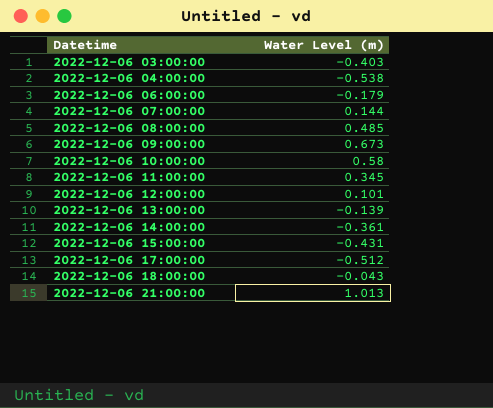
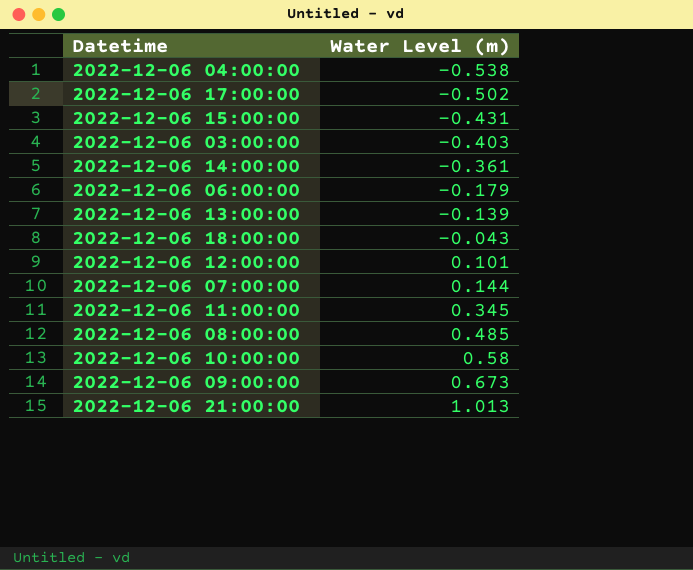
row order: Datetime ascending -> Water Level (m) ascending
2022-12-06 17:00:00 | Water Level (m): -0.512 -> -0.502

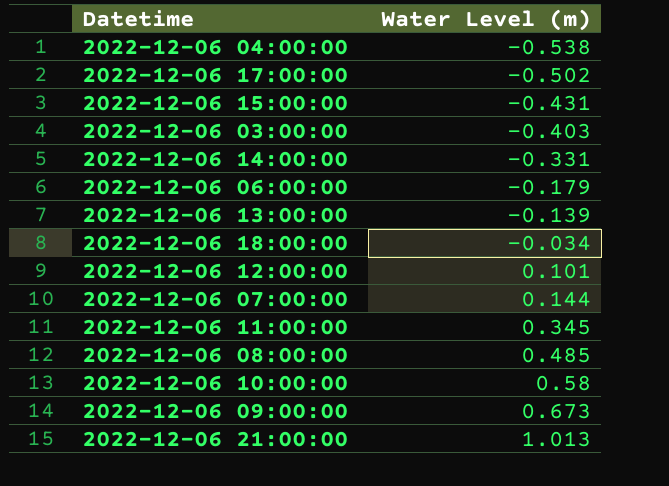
2022-12-06 14:00:00 | Water Level (m): -0.361 -> -0.331
2022-12-06 18:00:00 | Water Level (m): -0.043 -> -0.034

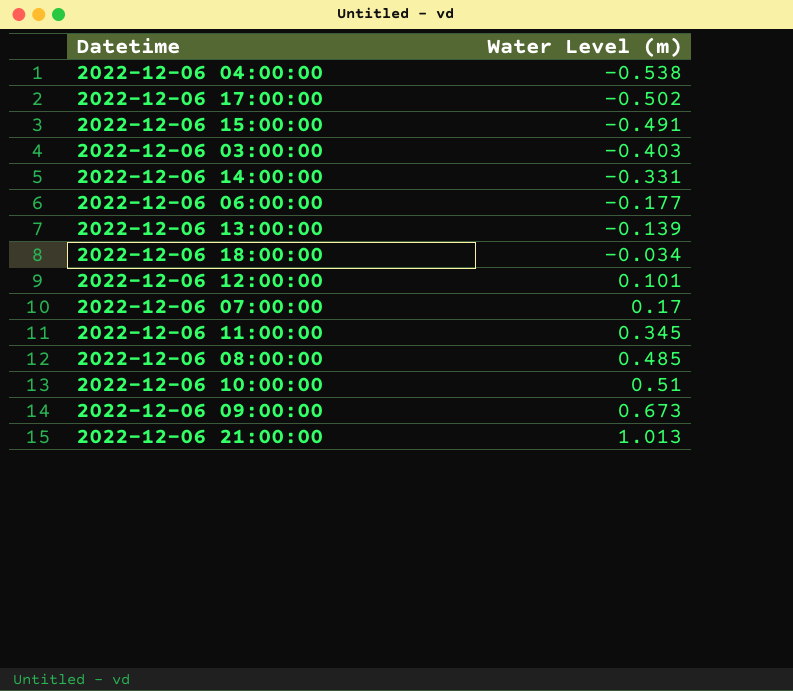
2022-12-06 15:00:00 | Water Level (m): -0.431 -> -0.491
2022-12-06 06:00:00 | Water Level (m): -0.179 -> -0.177
2022-12-06 07:00:00 | Water Level (m): 0.144 -> 0.17
2022-12-06 10:00:00 | Water Level (m): 0.58 -> 0.51

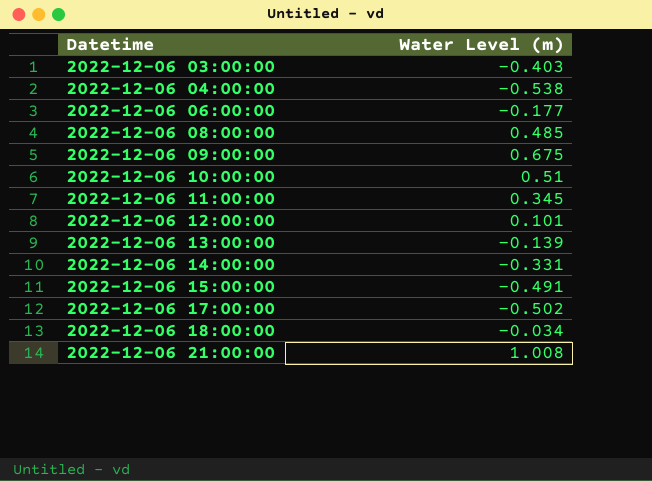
row order: Water Level (m) ascending -> Datetime ascending
row 2022-12-06 07:00:00: 0.17 -> none
2022-12-06 09:00:00 | Water Level (m): 0.673 -> 0.675
2022-12-06 21:00:00 | Water Level (m): 1.013 -> 1.008

